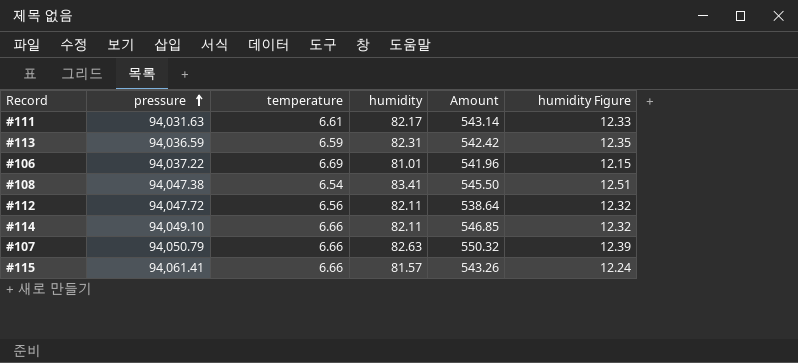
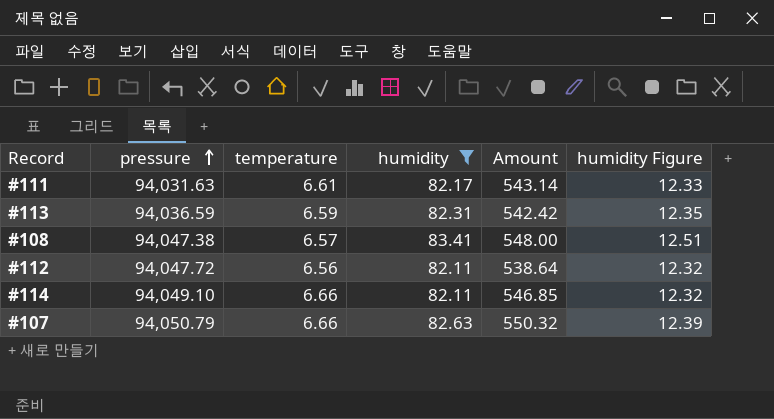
filter: none -> humidity >= 82.11
#108 | temperature: 6.54 -> 6.57
#108 | Amount: 545.50 -> 548.00

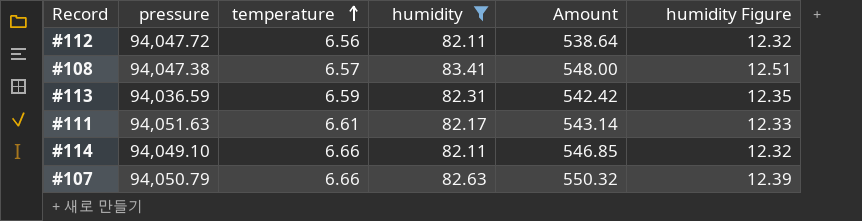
row order: pressure ascending -> temperature ascending
#111 | pressure: 94,031.63 -> 94,051.63

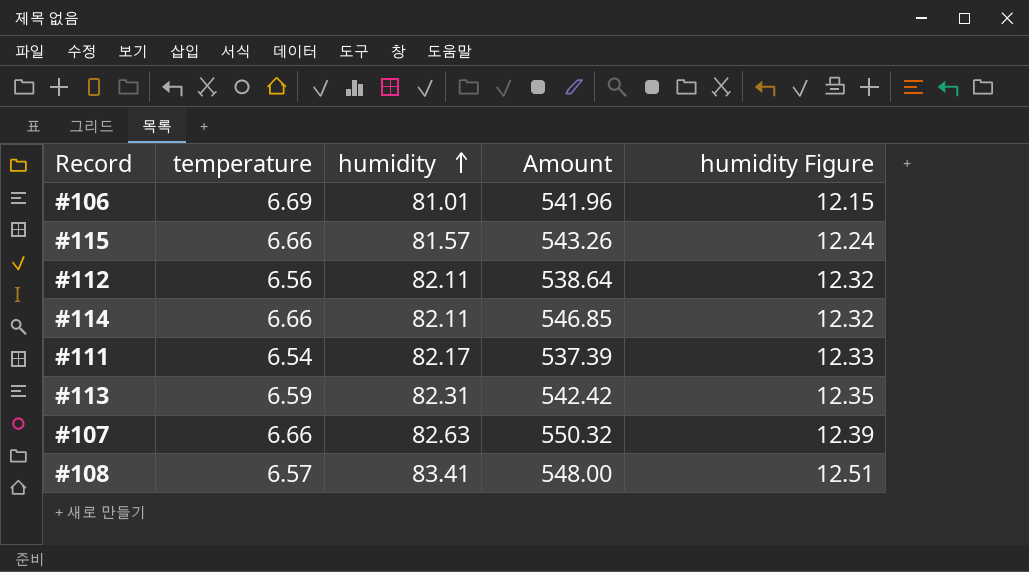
filter: humidity >= 82.11 -> none
row order: temperature ascending -> humidity ascending
column pressure | position: 2 -> none
#111 | temperature: 6.61 -> 6.54
#111 | Amount: 543.14 -> 537.39

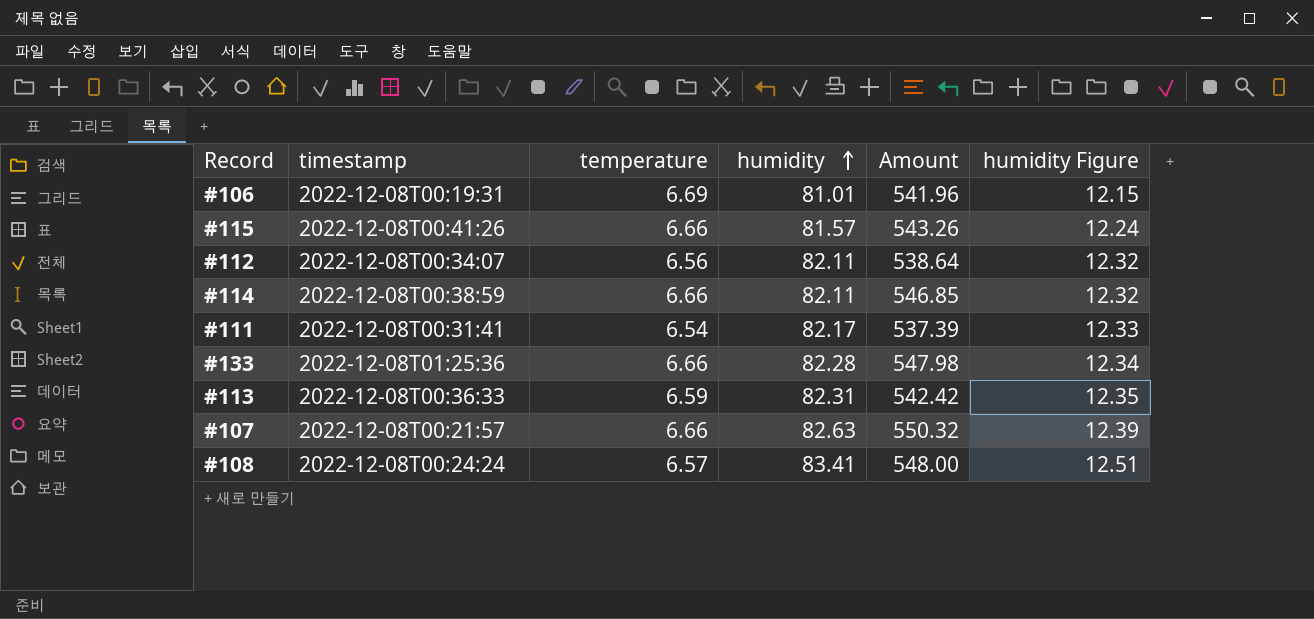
column timestamp | position: none -> 2
row #133: none -> 2022-12-08T01:25:36 | 6.66 | 82.28 | 547.98 | 12.34

